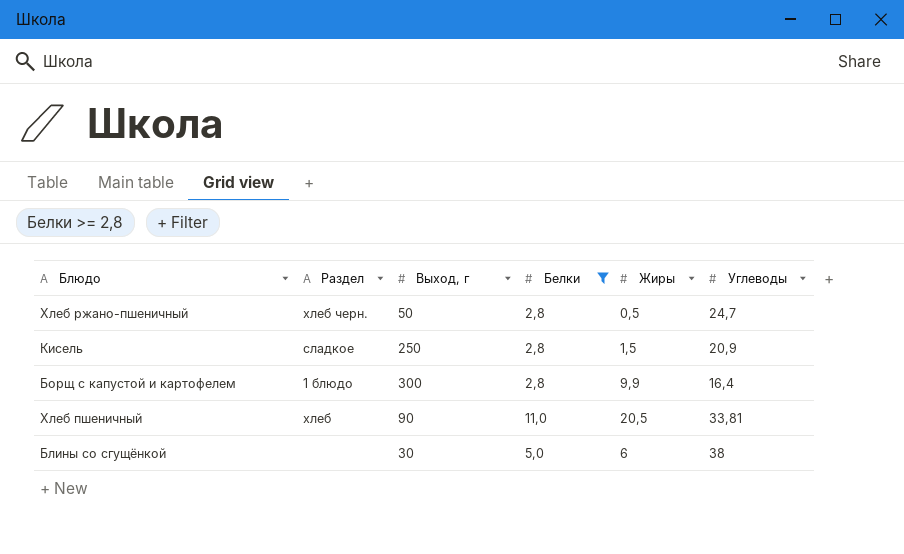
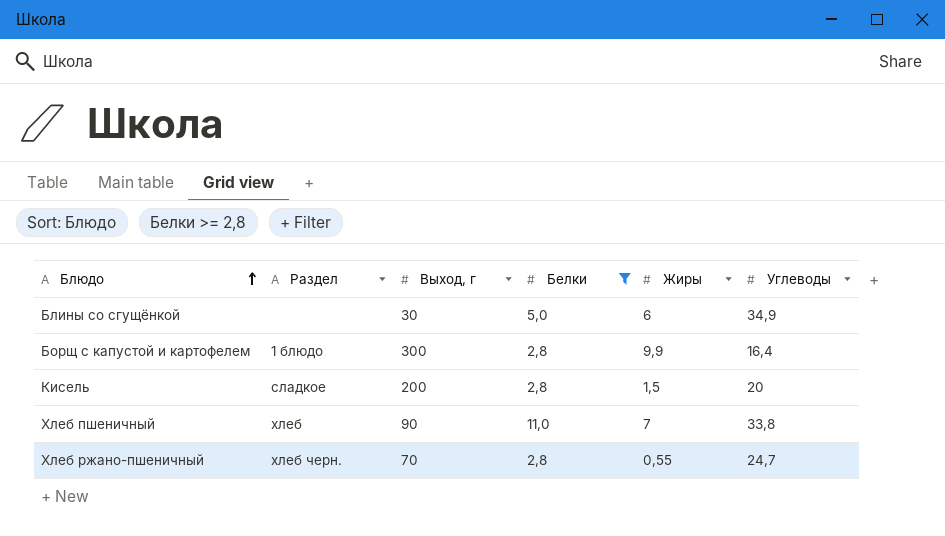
row order: none -> Блюдо ascending
Блины со сгущёнкой | Углеводы: 38 -> 34,9
Кисель | Выход, г: 250 -> 200
Кисель | Углеводы: 20,9 -> 20
Хлеб пшеничный | Жиры: 20,5 -> 7
Хлеб пшеничный | Углеводы: 33,81 -> 33,8
Хлеб ржано-пшеничный | Выход, г: 50 -> 70
Хлеб ржано-пшеничный | Жиры: 0,5 -> 0,55

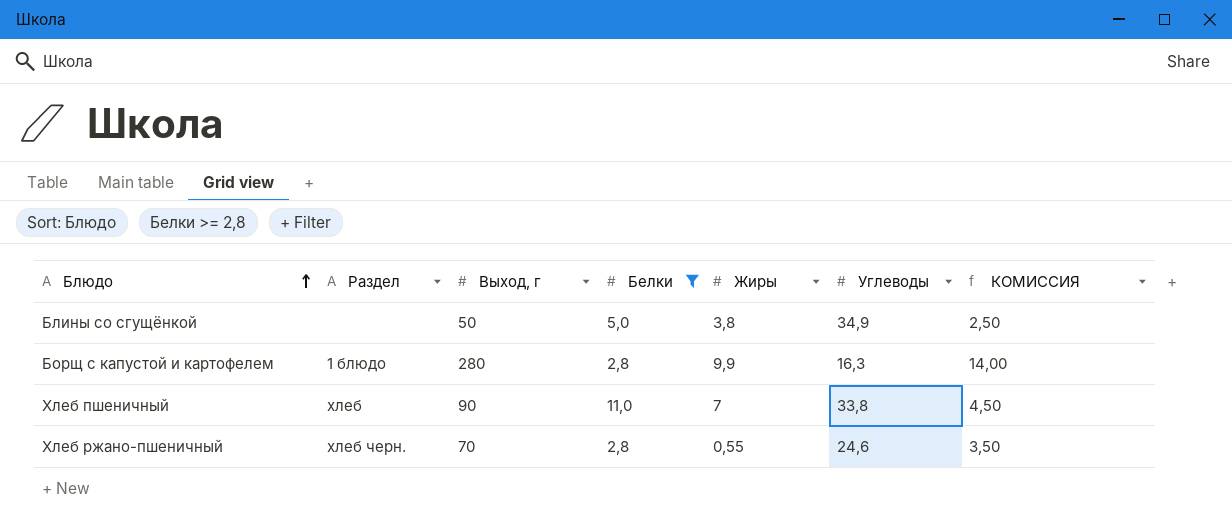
column КОМИССИЯ | formula: none -> [Выход, г] * 0,05
row Кисель: сладкое | 200 | 2,8 | 1,5 | 20 -> none
Блины со сгущёнкой | Выход, г: 30 -> 50
Блины со сгущёнкой | Жиры: 6 -> 3,8
Борщ с капустой и картофелем | Выход, г: 300 -> 280
Борщ с капустой и картофелем | Углеводы: 16,4 -> 16,3
Хлеб ржано-пшеничный | Углеводы: 24,7 -> 24,6

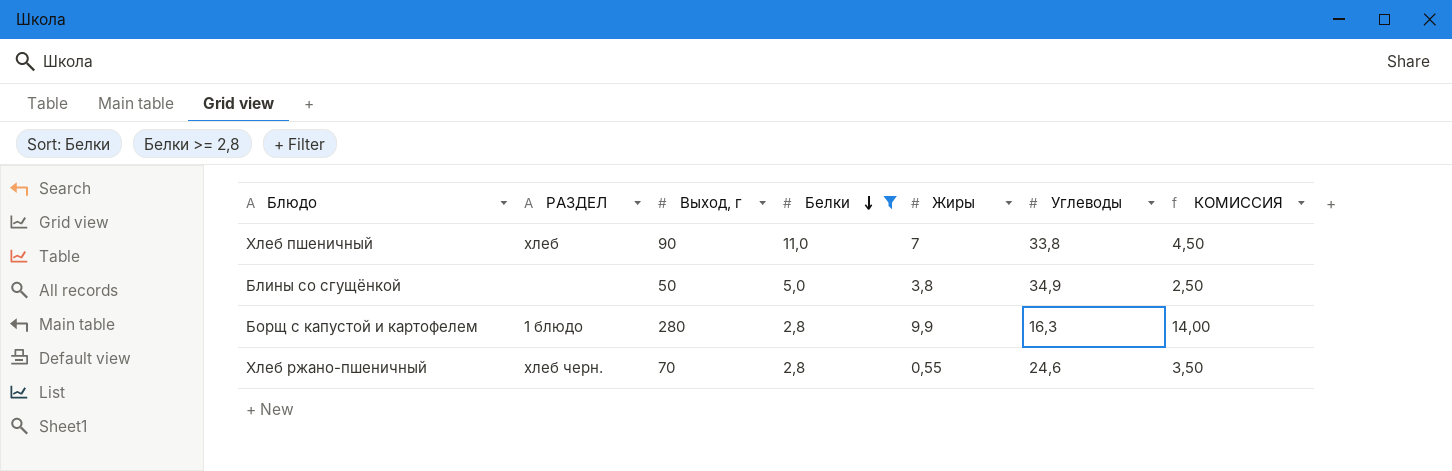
row order: Блюдо ascending -> Белки descending
column name: Раздел -> РАЗДЕЛ

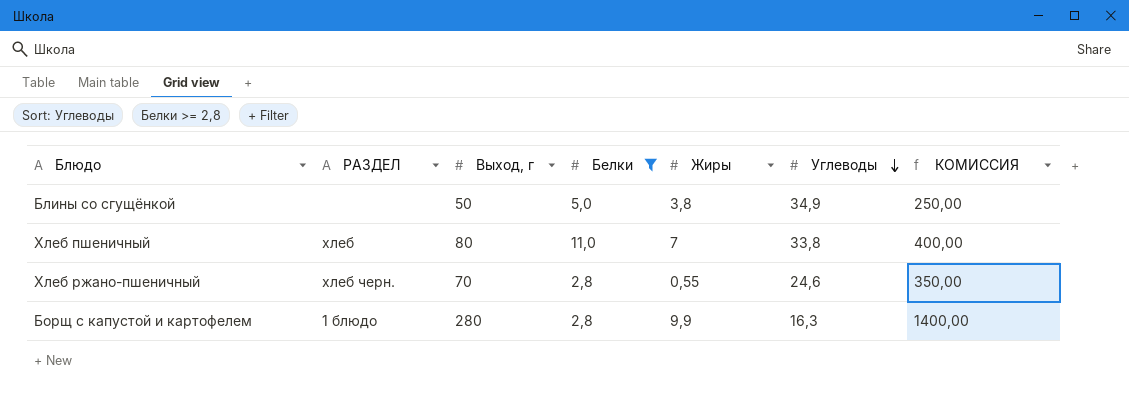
row order: Белки descending -> Углеводы descending
column КОМИССИЯ | formula: [Выход, г] * 0,05 -> [Выход, г] * 5
Хлеб пшеничный | Выход, г: 90 -> 80

